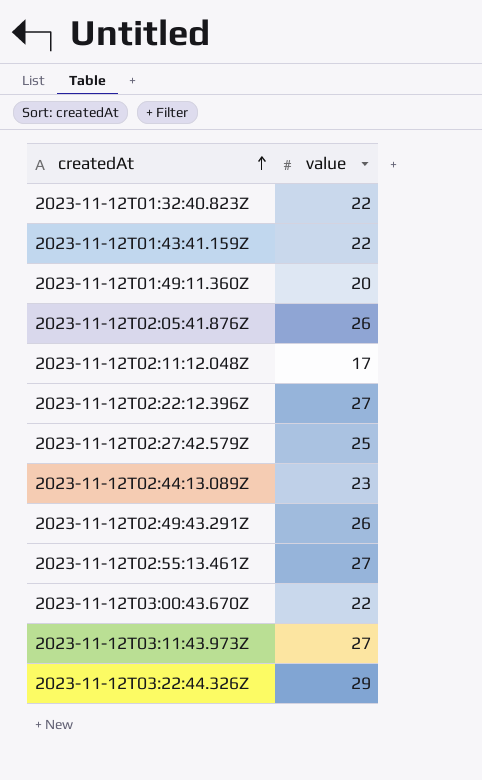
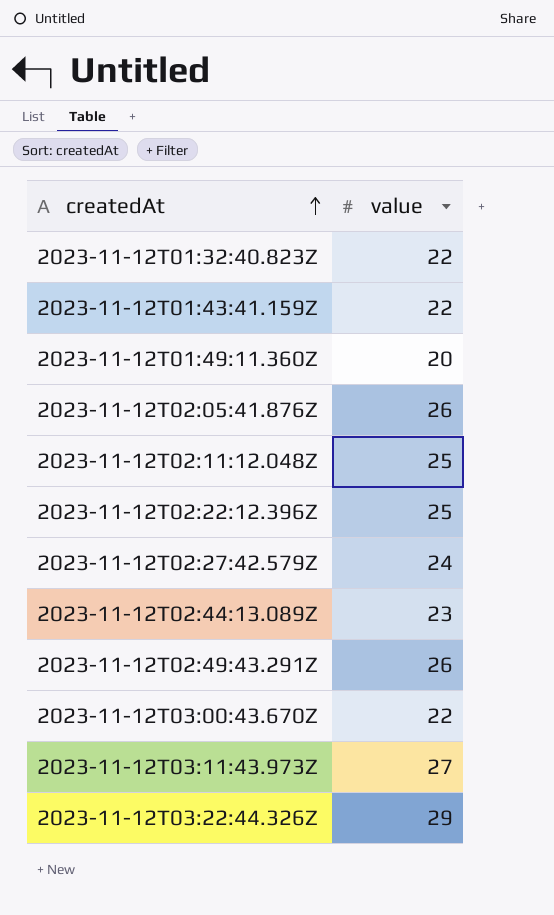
row 2023-11-12T02:55:13.461Z: 27 -> none
2023-11-12T02:11:12.048Z | value: 17 -> 25
2023-11-12T02:22:12.396Z | value: 27 -> 25
2023-11-12T02:27:42.579Z | value: 25 -> 24

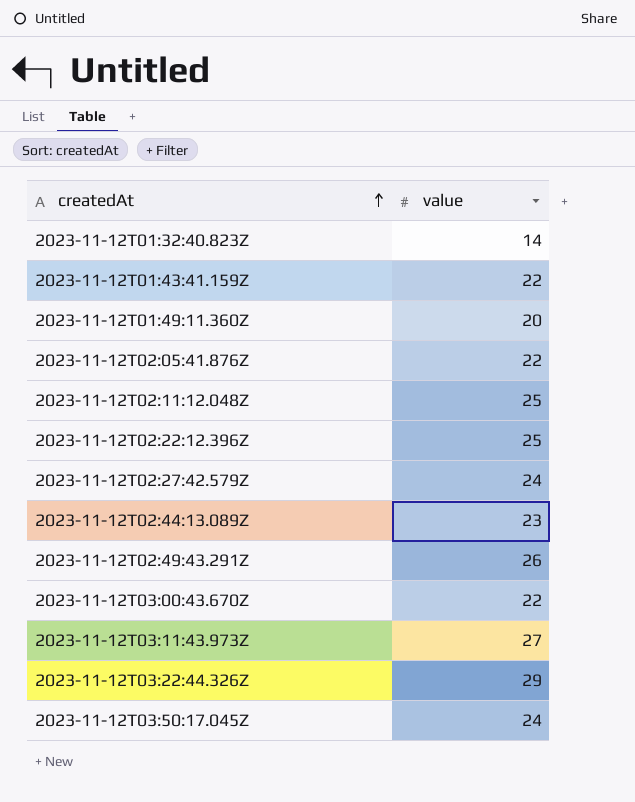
2023-11-12T01:32:40.823Z | value: 22 -> 14
2023-11-12T02:05:41.876Z | value: 26 -> 22
row 2023-11-12T03:50:17.045Z: none -> 24

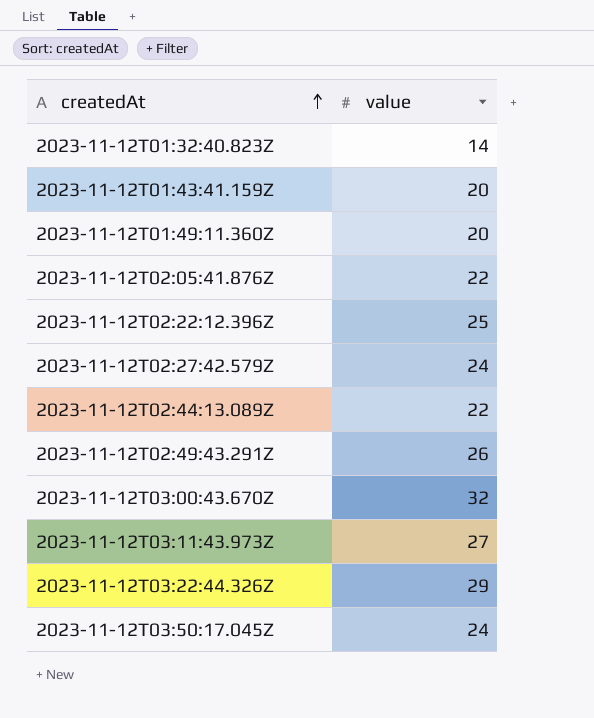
row 2023-11-12T02:11:12.048Z: 25 -> none
2023-11-12T01:43:41.159Z | value: 22 -> 20
2023-11-12T02:44:13.089Z | value: 23 -> 22
2023-11-12T03:00:43.670Z | value: 22 -> 32

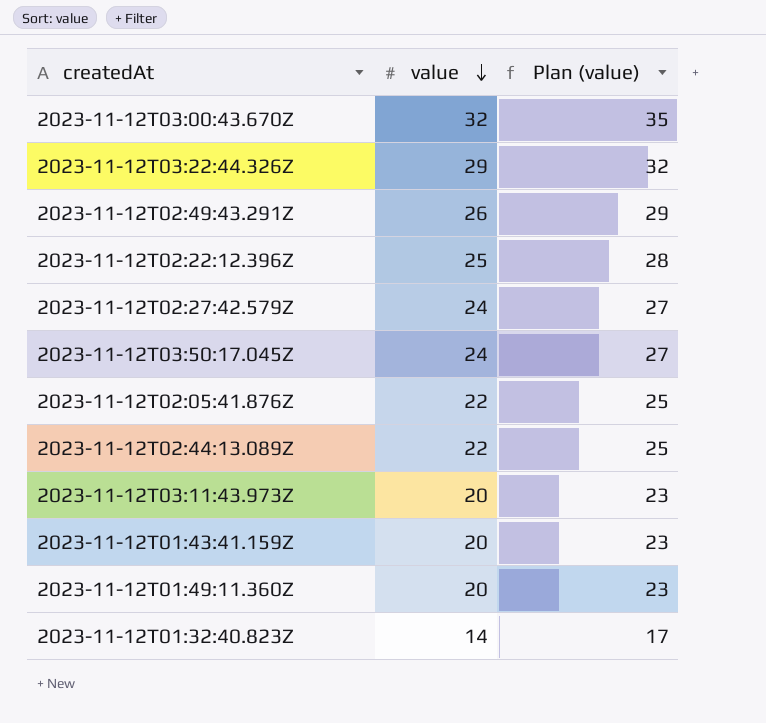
row order: createdAt ascending -> value descending
column Plan (value) | formula: none -> [value] + 3
2023-11-12T03:11:43.973Z | value: 27 -> 20

